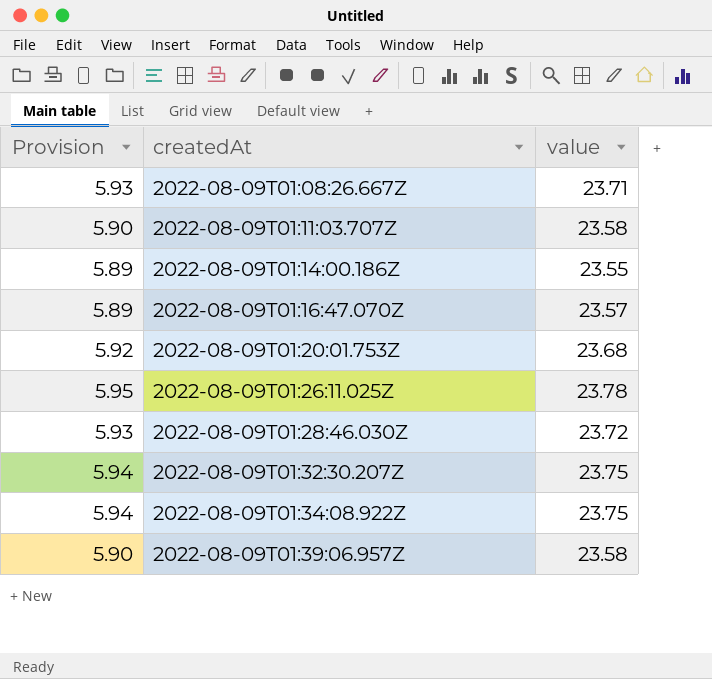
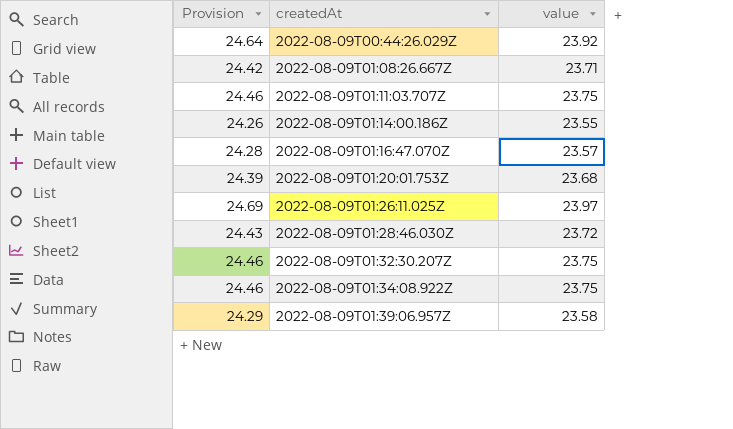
column Provision | formula: [value] * 0.25 -> [value] * 1.03
row 2022-08-09T00:44:26.029Z: none -> 24.64 | 23.92
2022-08-09T01:11:03.707Z | value: 23.58 -> 23.75
2022-08-09T01:26:11.025Z | value: 23.78 -> 23.97

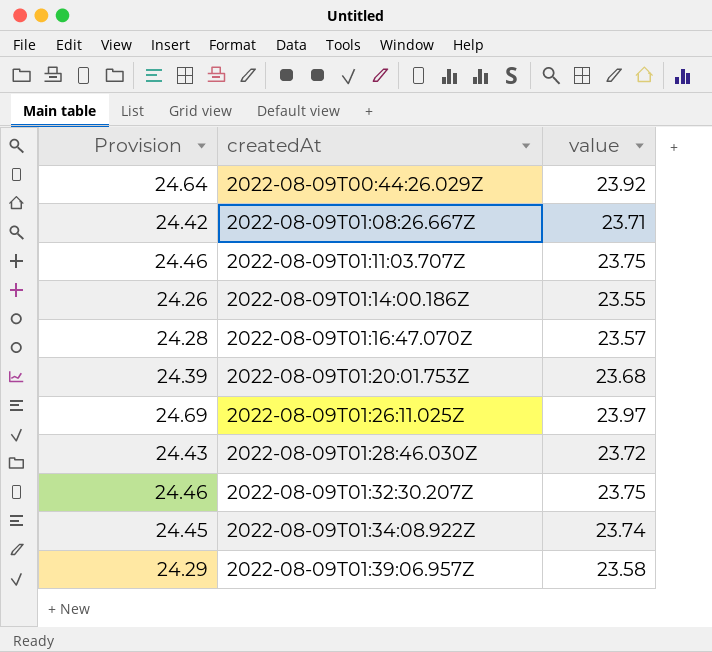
2022-08-09T01:34:08.922Z | Provision: 24.46 -> 24.45
2022-08-09T01:34:08.922Z | value: 23.75 -> 23.74

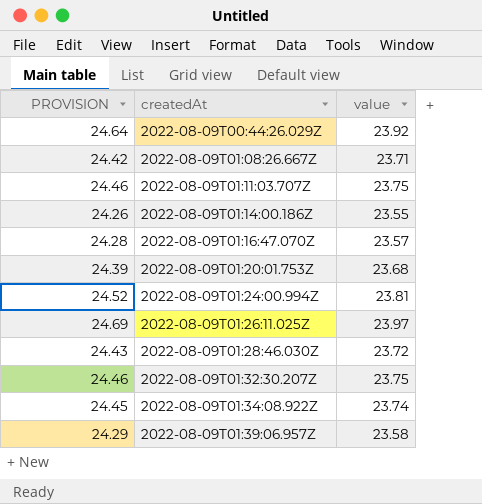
column name: Provision -> PROVISION
row 2022-08-09T01:24:00.994Z: none -> 24.52 | 23.81

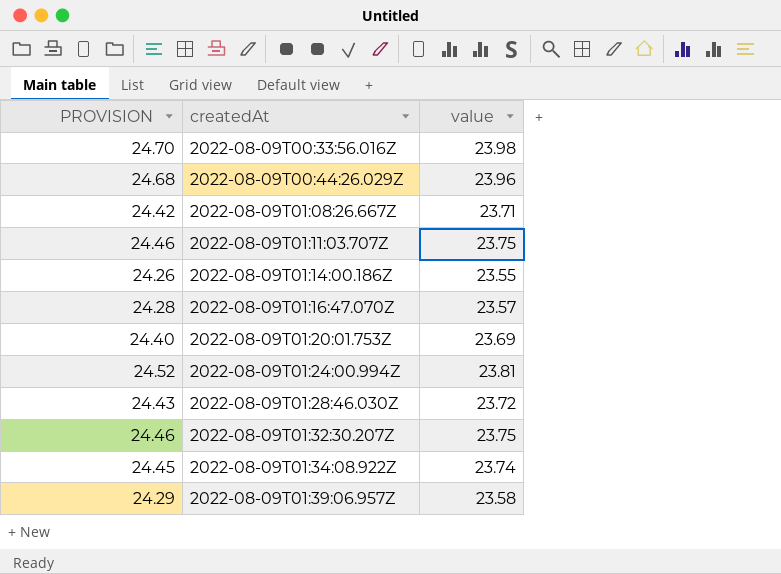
row 2022-08-09T01:26:11.025Z: 24.69 | 23.97 -> none
row 2022-08-09T00:33:56.016Z: none -> 24.70 | 23.98
2022-08-09T00:44:26.029Z | PROVISION: 24.64 -> 24.68
2022-08-09T00:44:26.029Z | value: 23.92 -> 23.96
2022-08-09T01:20:01.753Z | PROVISION: 24.39 -> 24.40
2022-08-09T01:20:01.753Z | value: 23.68 -> 23.69

